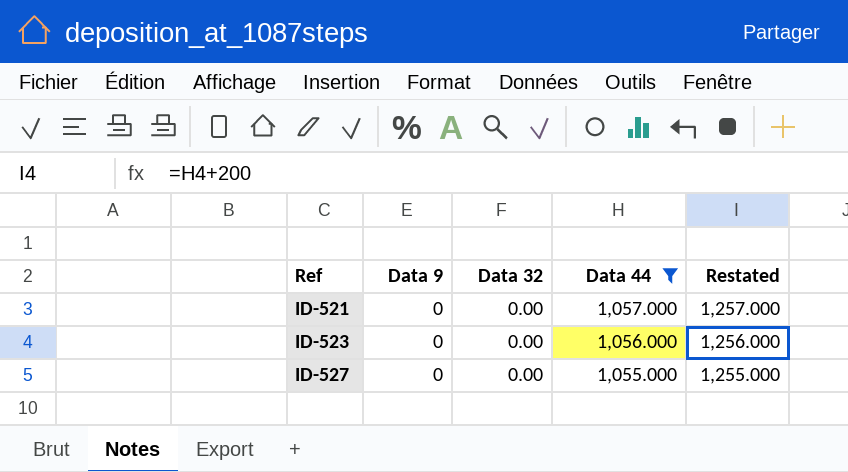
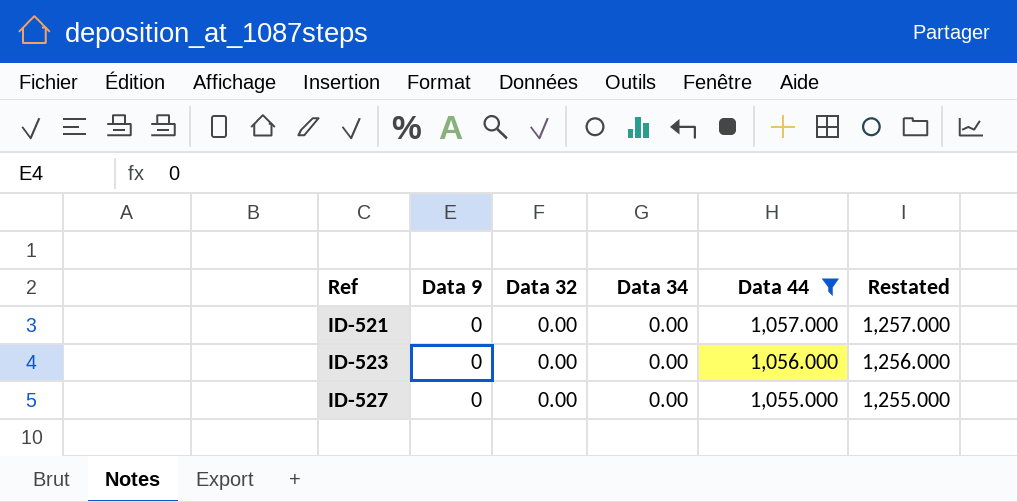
column Data 34 | position: none -> 4

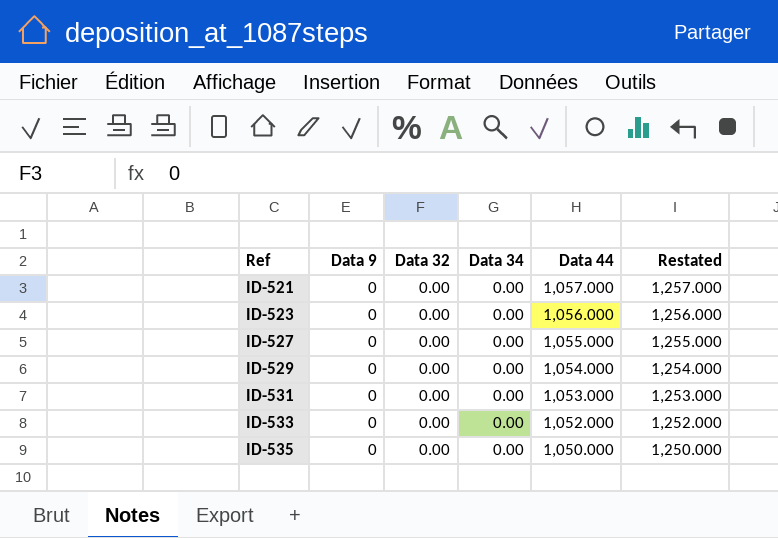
filter: Data 44 >= 1,055.000 -> none

